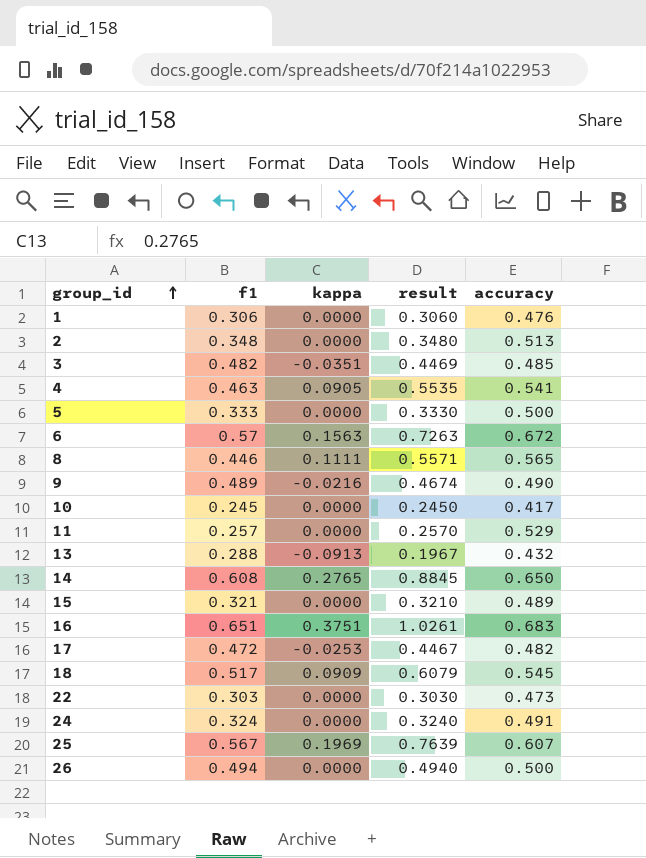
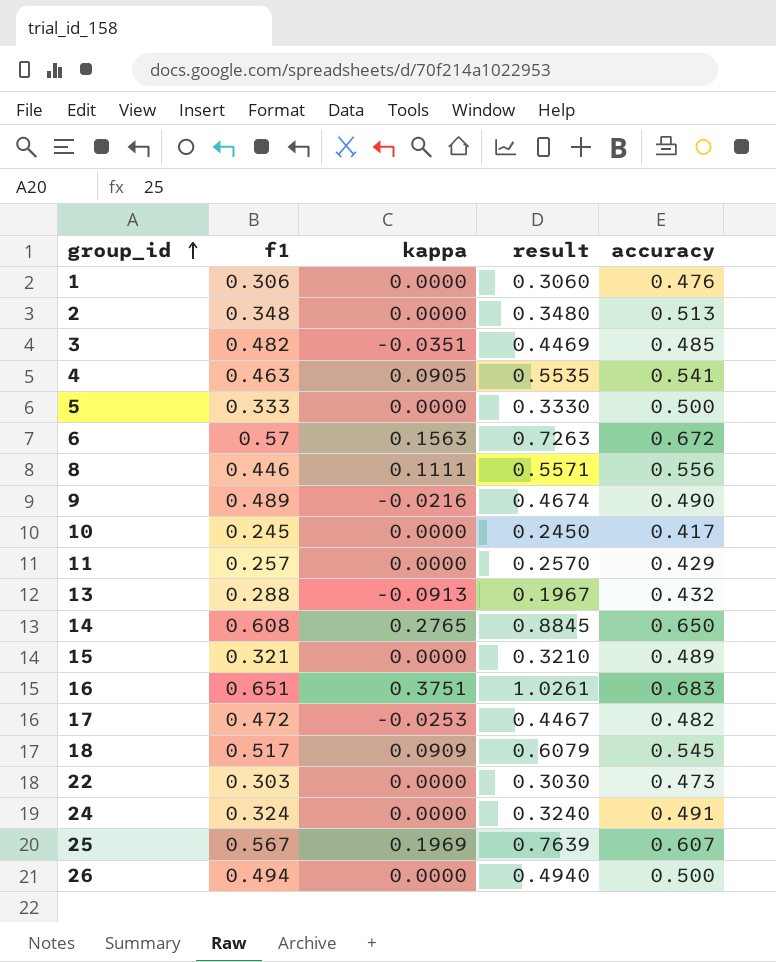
8 | accuracy: 0.565 -> 0.556
11 | accuracy: 0.529 -> 0.429

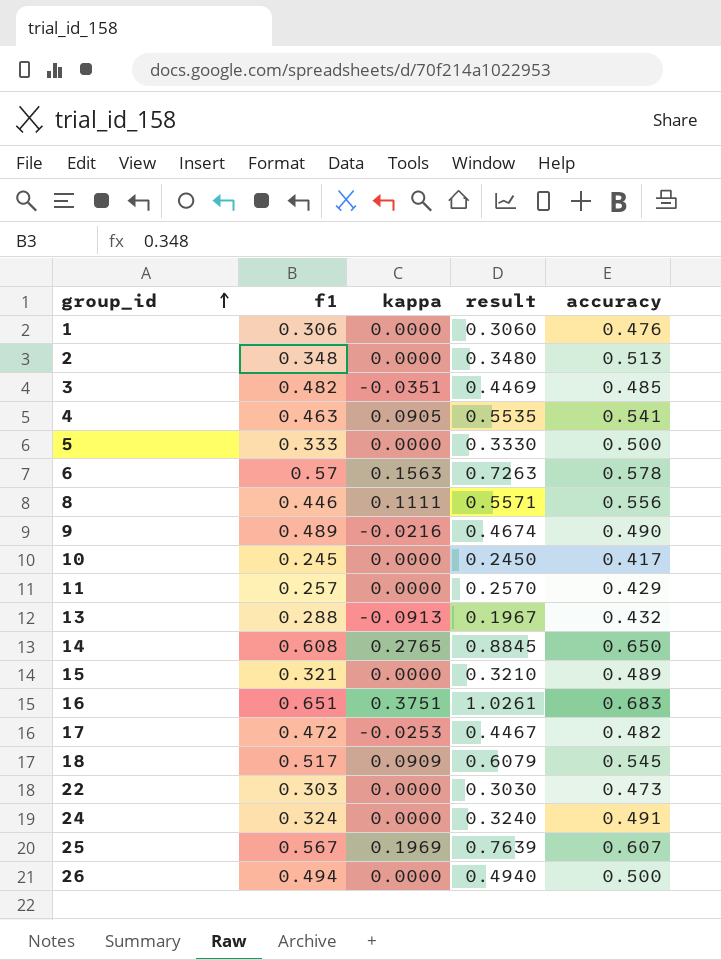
6 | accuracy: 0.672 -> 0.578

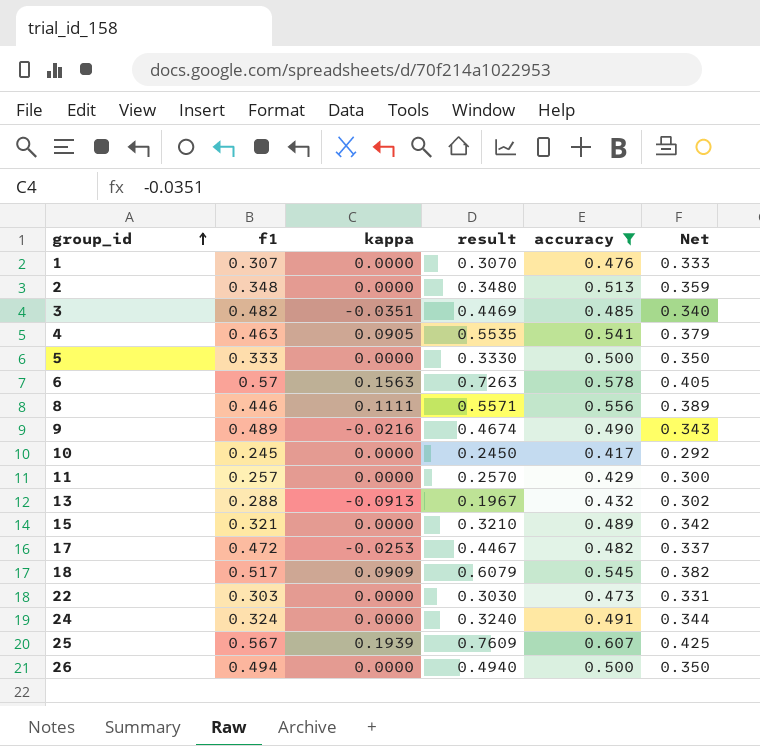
filter: none -> accuracy <= 0.607
column Net | formula: none -> [accuracy] * 0.7
1 | f1: 0.306 -> 0.307
1 | result: 0.3060 -> 0.3070
25 | kappa: 0.1969 -> 0.1939
25 | result: 0.7639 -> 0.7609

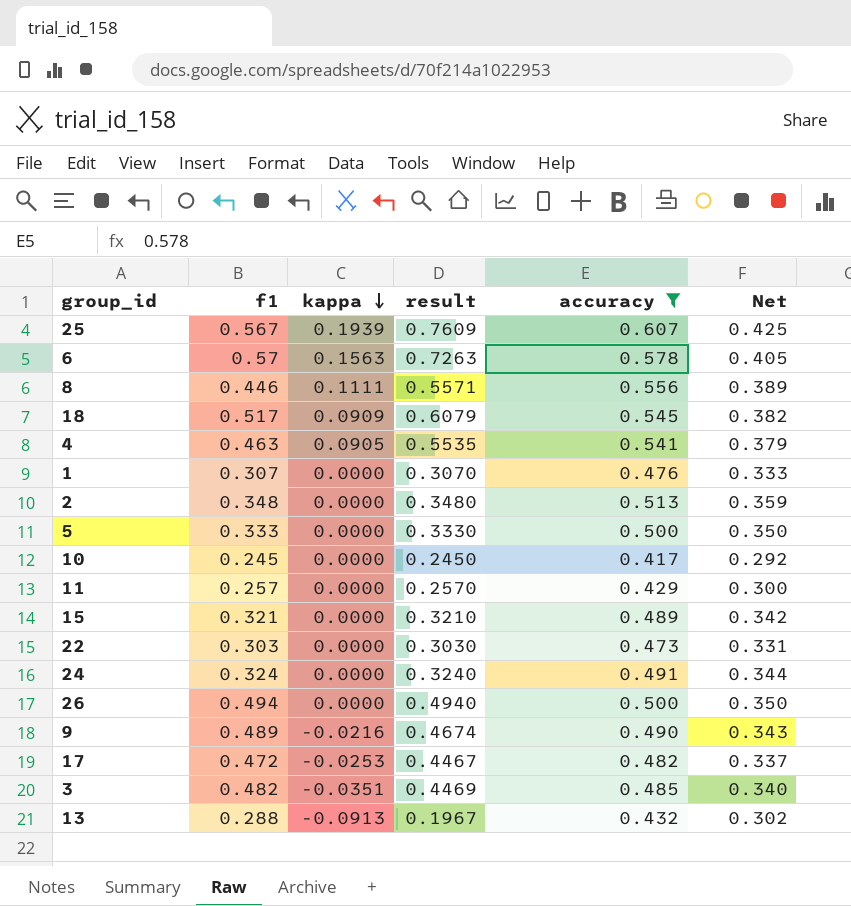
row order: group_id ascending -> kappa descending

